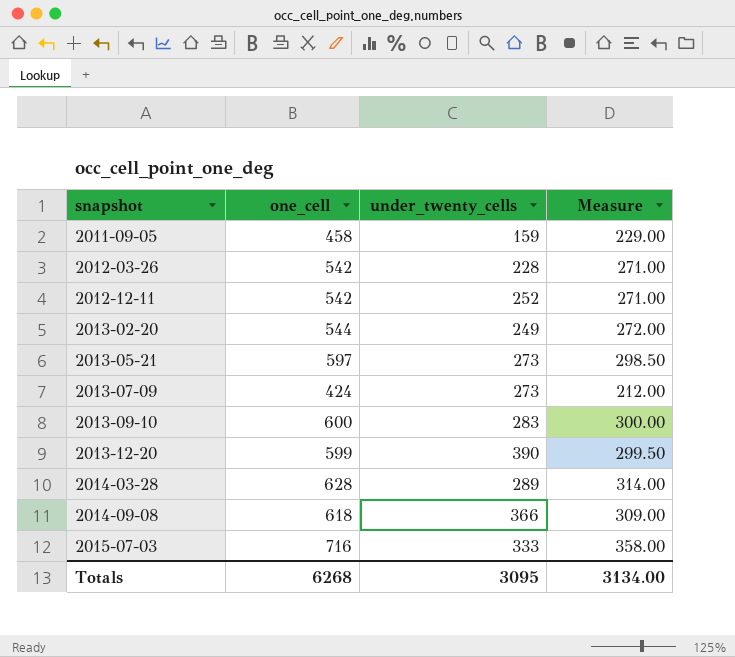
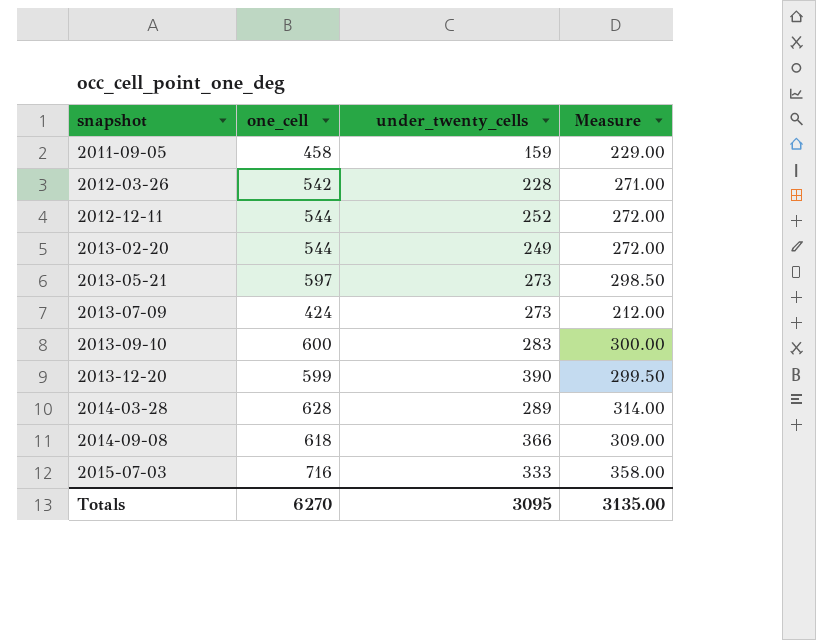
2012-12-11 | one_cell: 542 -> 544
2012-12-11 | Measure: 271.00 -> 272.00
Totals | one_cell: 6268 -> 6270
Totals | Measure: 3134.00 -> 3135.00

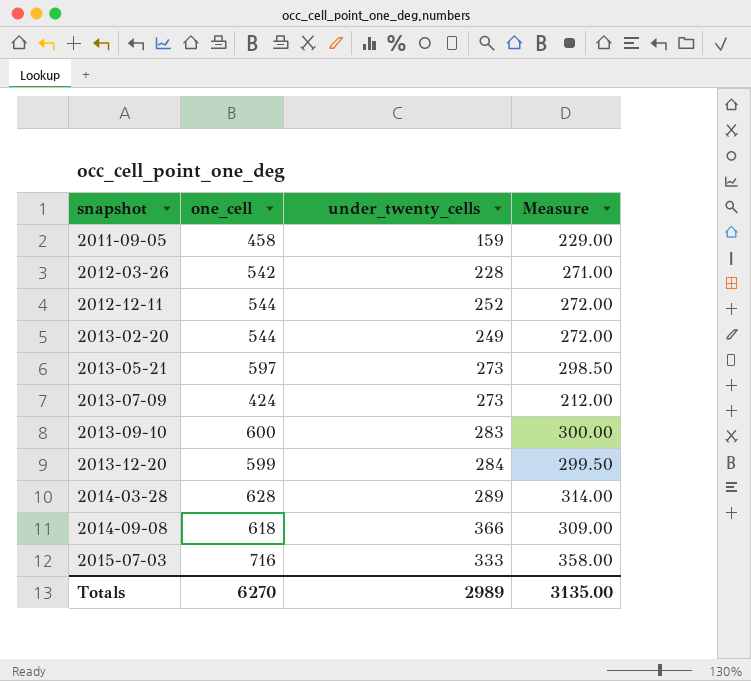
2013-12-20 | under_twenty_cells: 390 -> 284
Totals | under_twenty_cells: 3095 -> 2989

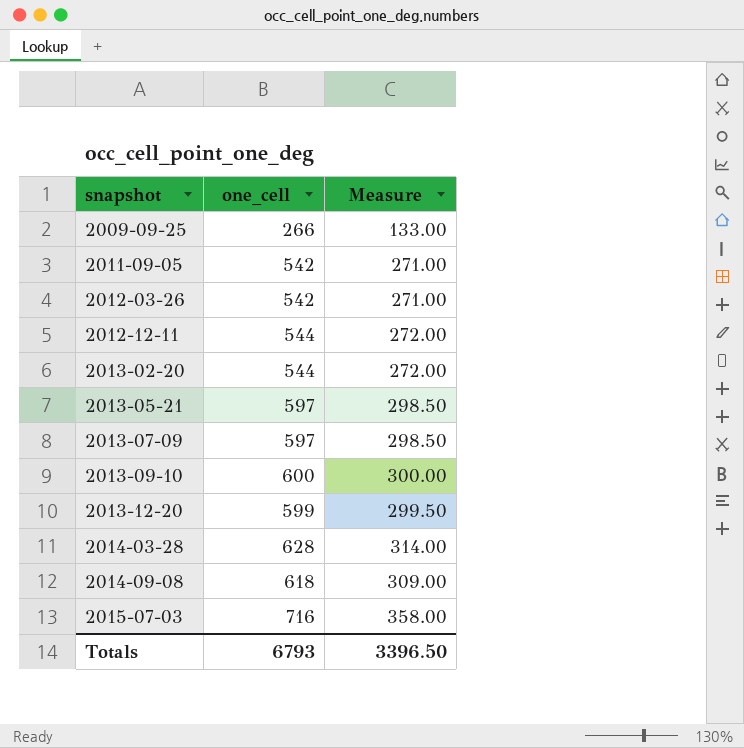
column under_twenty_cells | position: 3 -> none
row 2009-09-25: none -> 266 | 133.00
2011-09-05 | one_cell: 458 -> 542
2011-09-05 | Measure: 229.00 -> 271.00
2013-07-09 | one_cell: 424 -> 597
2013-07-09 | Measure: 212.00 -> 298.50
Totals | one_cell: 6270 -> 6793
Totals | Measure: 3135.00 -> 3396.50

